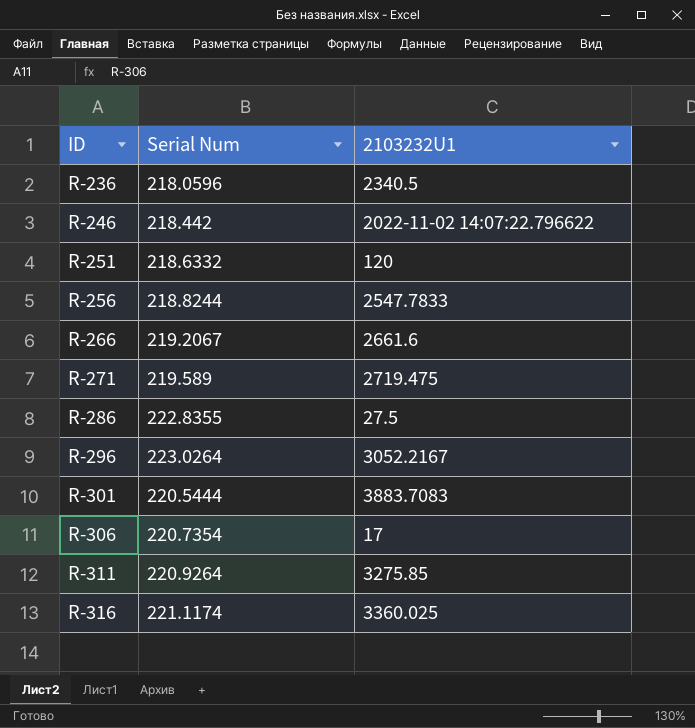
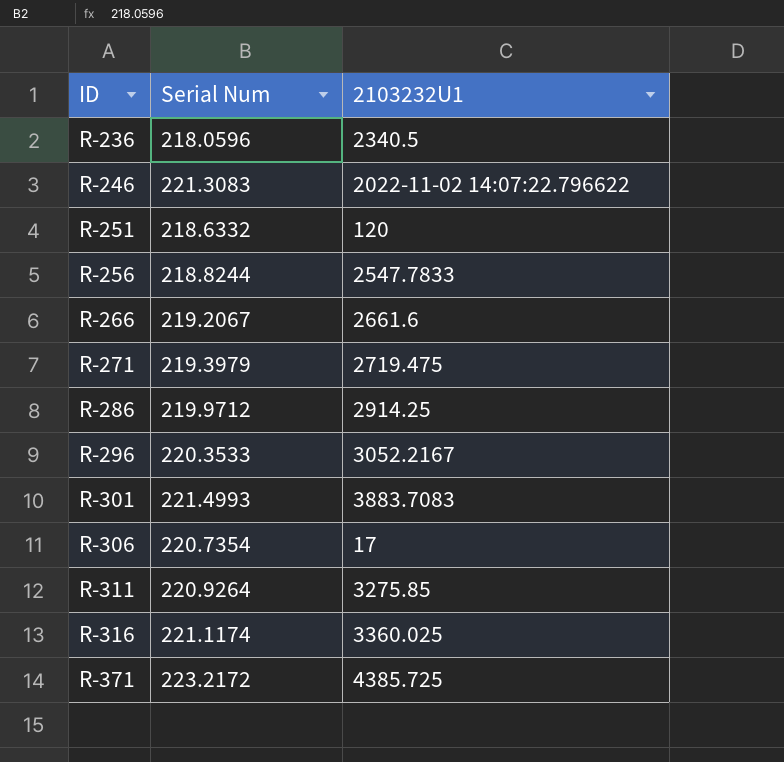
R-246 | Serial Num: 218.442 -> 221.3083
R-271 | Serial Num: 219.589 -> 219.3979
R-286 | Serial Num: 222.8355 -> 219.9712
R-286 | 2103232U1: 27.5 -> 2914.25
R-296 | Serial Num: 223.0264 -> 220.3533
R-301 | Serial Num: 220.5444 -> 221.4993
row R-371: none -> 223.2172 | 4385.725

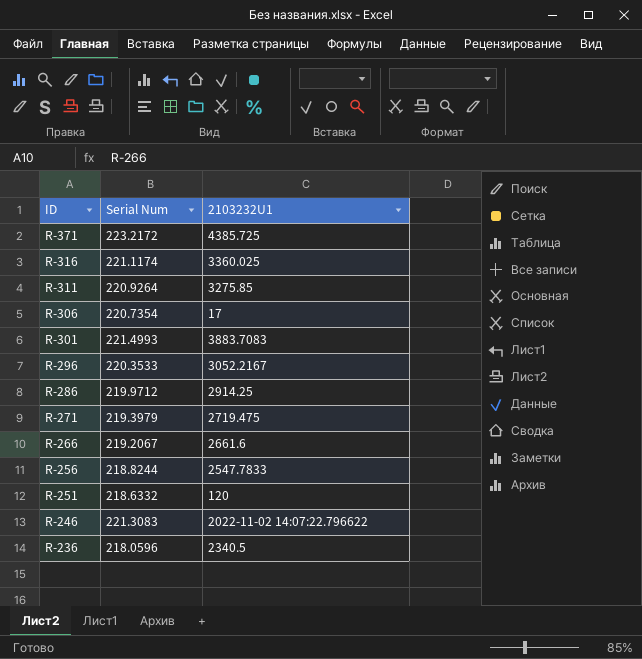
row order: ID ascending -> ID descending

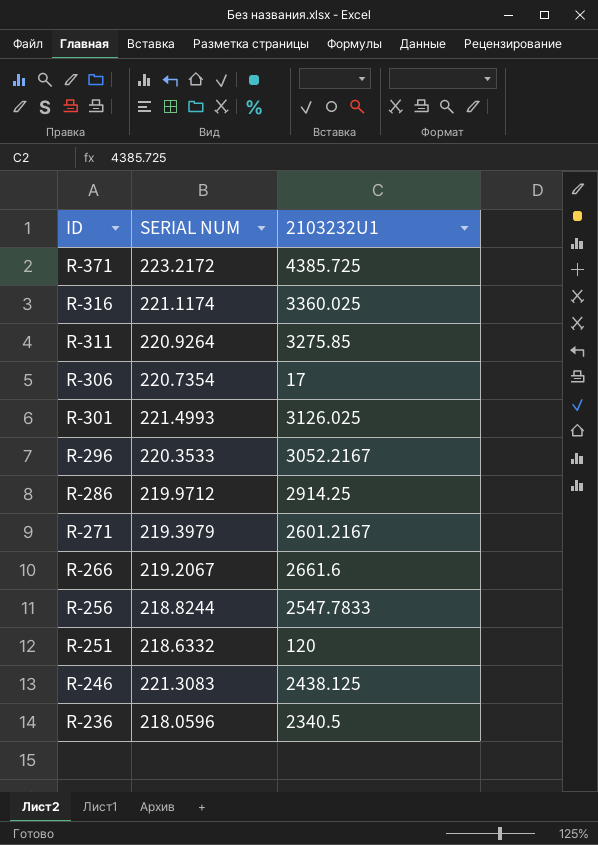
column name: Serial Num -> SERIAL NUM
R-301 | 2103232U1: 3883.7083 -> 3126.025
R-271 | 2103232U1: 2719.475 -> 2601.2167
R-246 | 2103232U1: 2022-11-02 14:07:22.796622 -> 2438.125

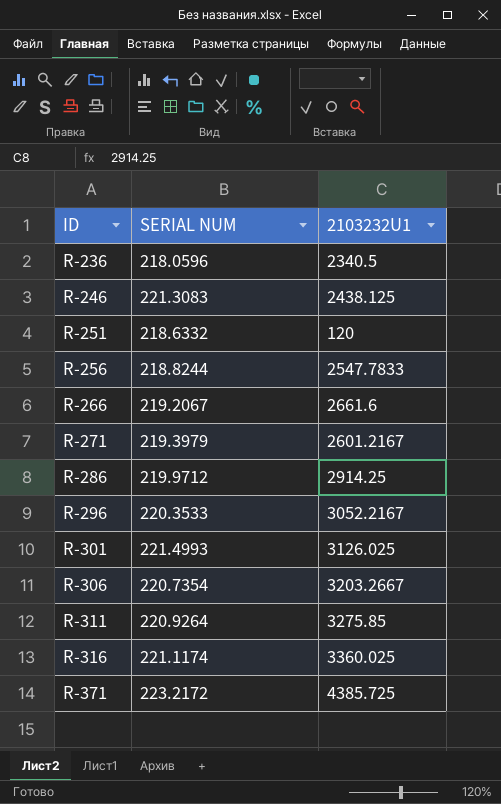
row order: ID descending -> ID ascending
R-306 | 2103232U1: 17 -> 3203.2667

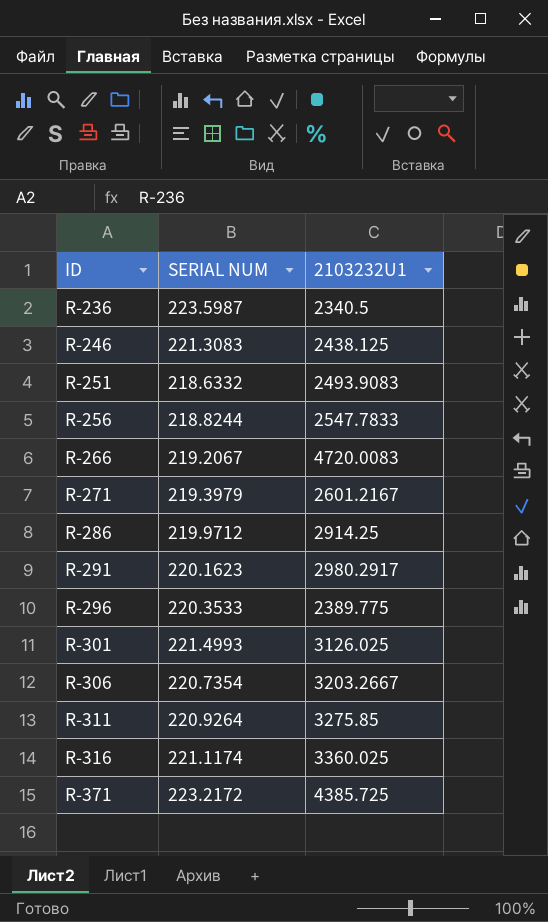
R-236 | SERIAL NUM: 218.0596 -> 223.5987
R-251 | 2103232U1: 120 -> 2493.9083
R-266 | 2103232U1: 2661.6 -> 4720.0083
row R-291: none -> 220.1623 | 2980.2917
R-296 | 2103232U1: 3052.2167 -> 2389.775

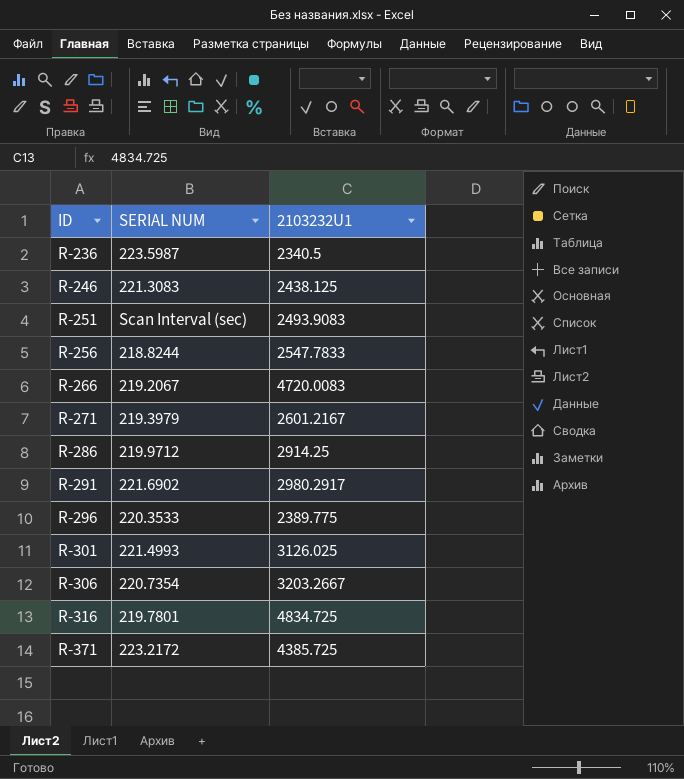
row R-311: 220.9264 | 3275.85 -> none
R-251 | SERIAL NUM: 218.6332 -> Scan Interval (sec)
R-291 | SERIAL NUM: 220.1623 -> 221.6902
R-316 | SERIAL NUM: 221.1174 -> 219.7801
R-316 | 2103232U1: 3360.025 -> 4834.725

